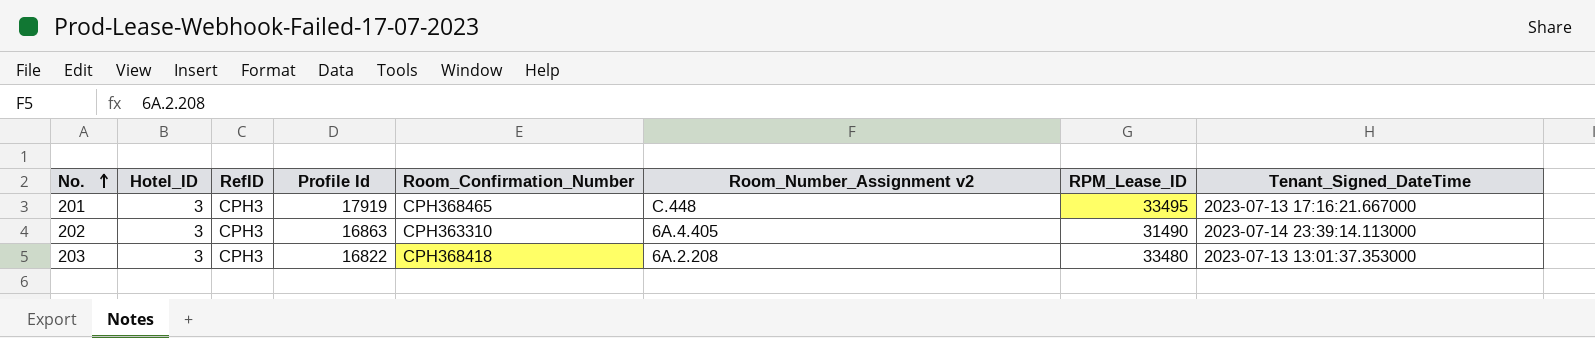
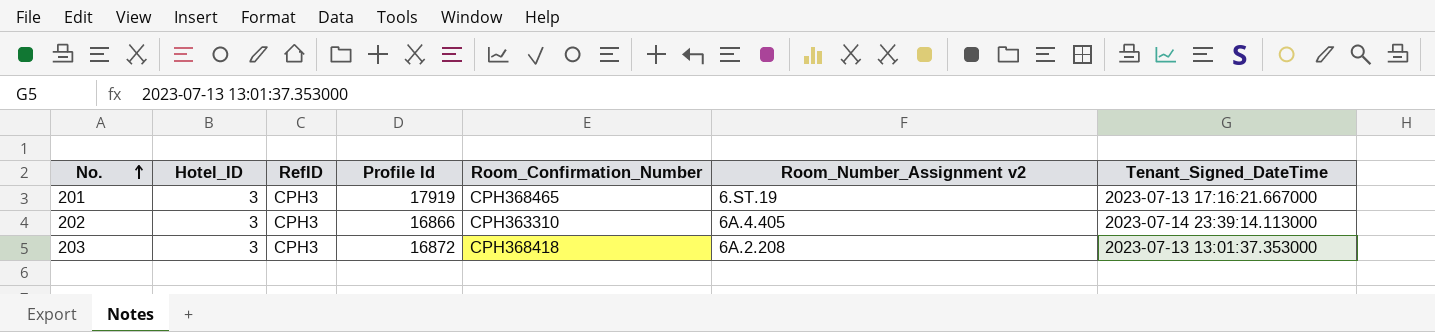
column RPM_Lease_ID | position: 7 -> none
201 | Room_Number_Assignment v2: C.448 -> 6.ST.19
202 | Profile Id: 16863 -> 16866
203 | Profile Id: 16822 -> 16872

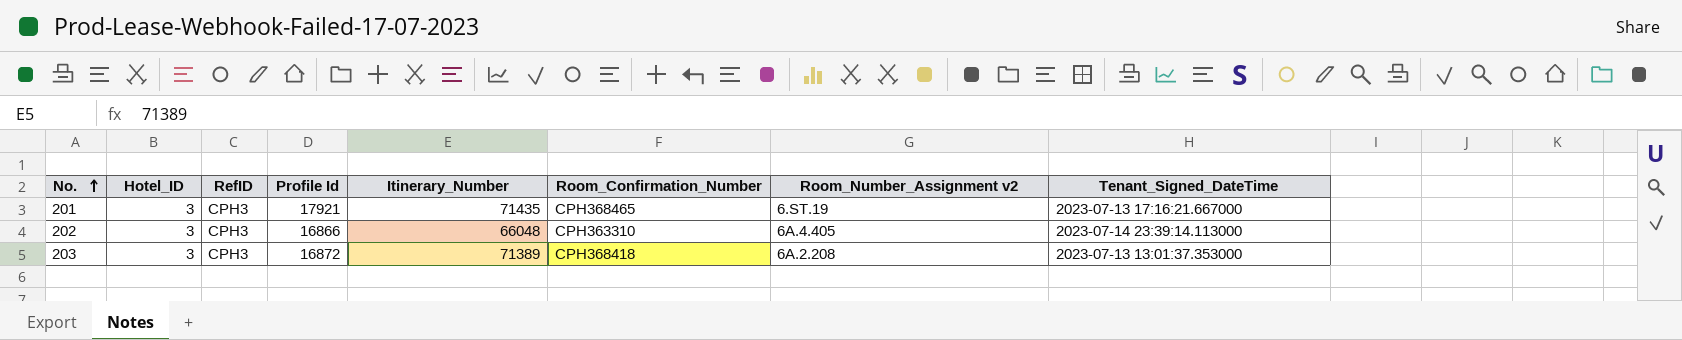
column Itinerary_Number | position: none -> 5
201 | Profile Id: 17919 -> 17921

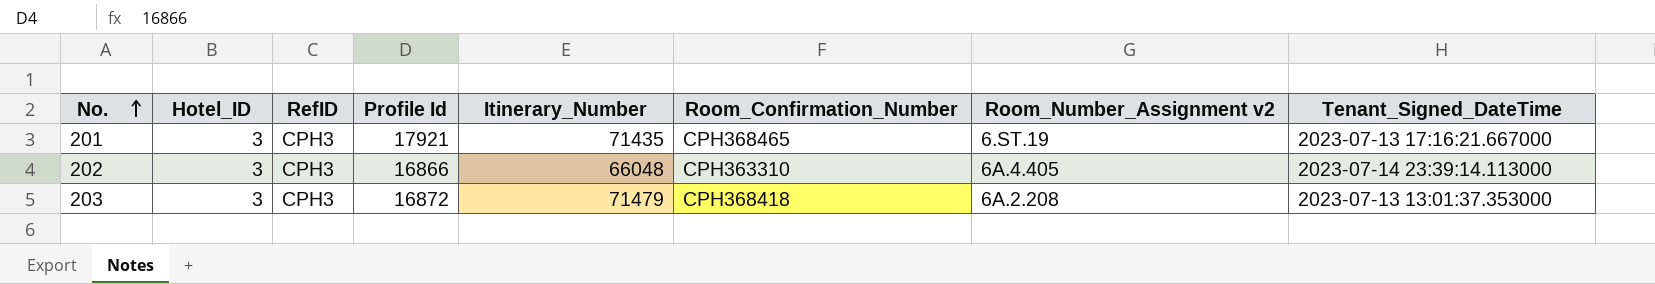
203 | Itinerary_Number: 71389 -> 71479

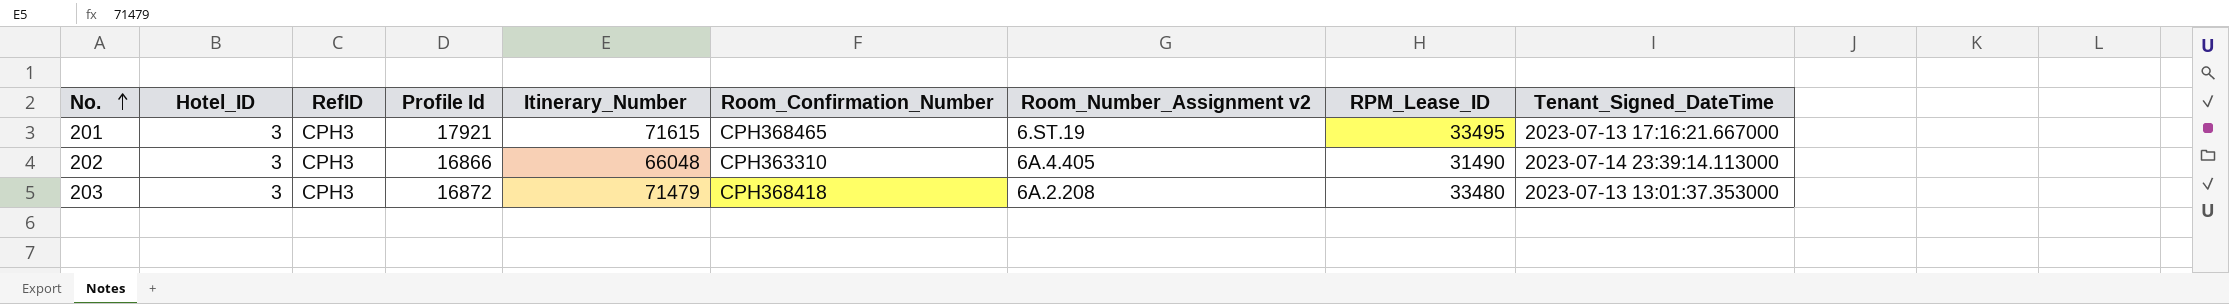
column RPM_Lease_ID | position: none -> 8
201 | Itinerary_Number: 71435 -> 71615

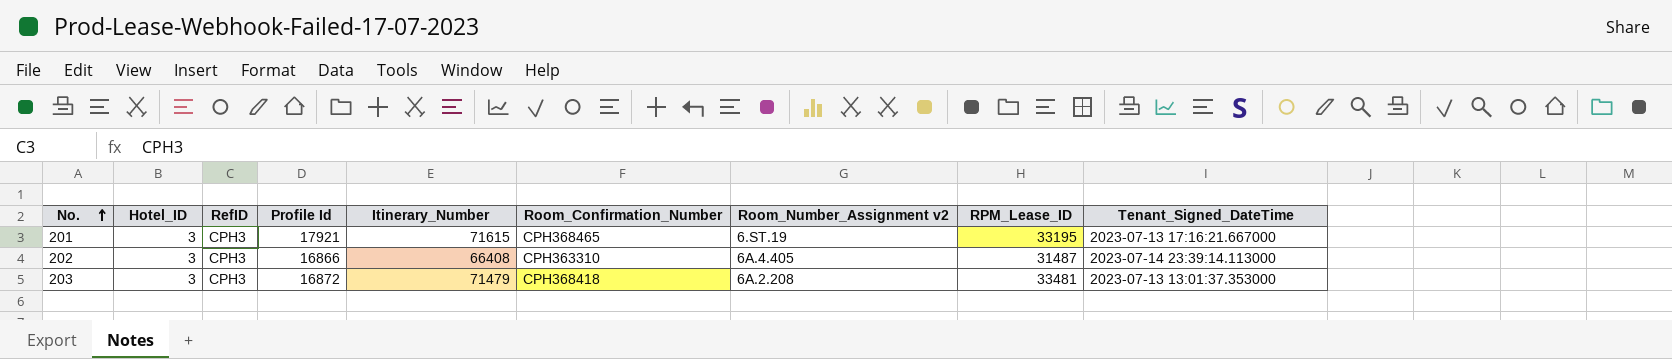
201 | RPM_Lease_ID: 33495 -> 33195
202 | Itinerary_Number: 66048 -> 66408
202 | RPM_Lease_ID: 31490 -> 31487
203 | RPM_Lease_ID: 33480 -> 33481

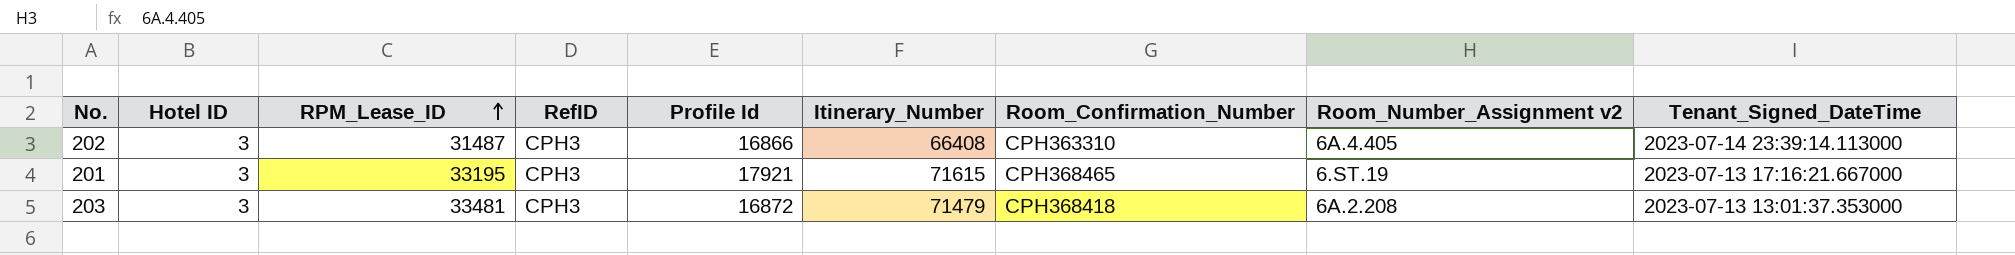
row order: No. ascending -> RPM_Lease_ID ascending
column name: Hotel_ID -> Hotel ID
column RPM_Lease_ID | position: 8 -> 3

